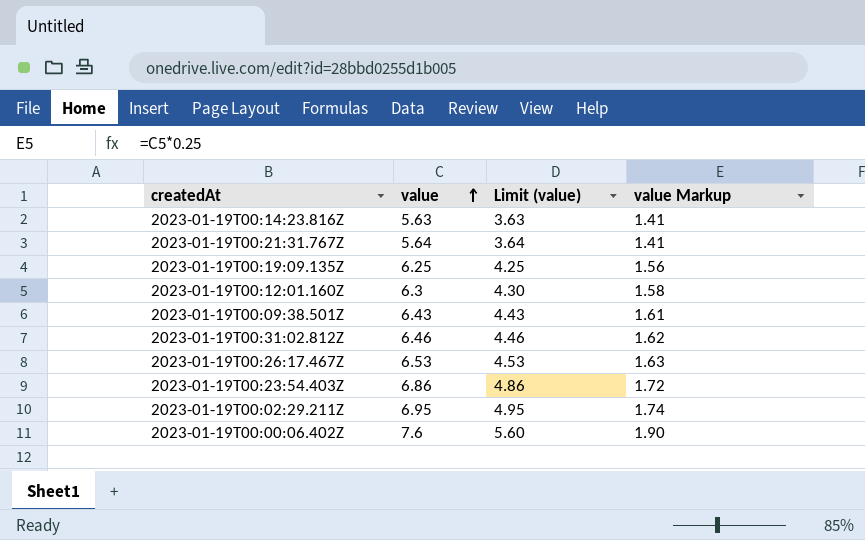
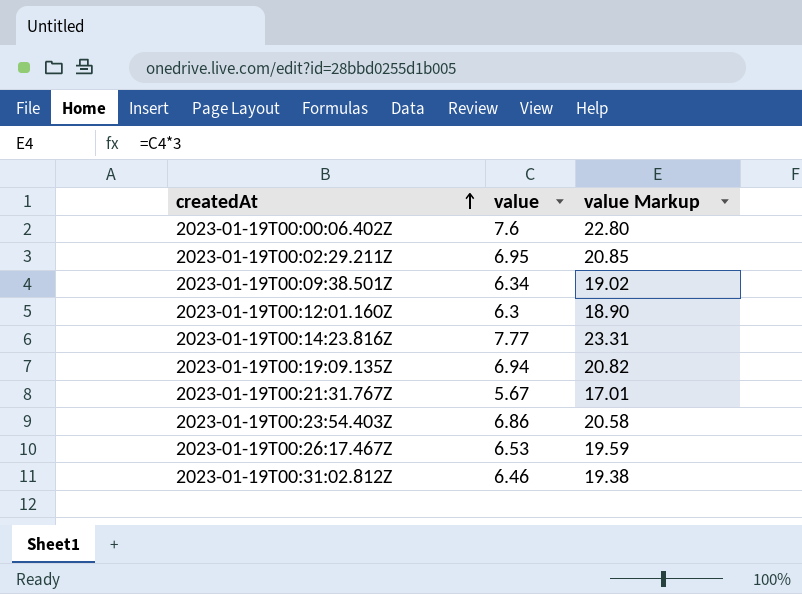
row order: value ascending -> createdAt ascending
column Limit (value) | formula: [value] - 2 -> none
column value Markup | formula: [value] * 0.25 -> [value] * 3
2023-01-19T00:09:38.501Z | value: 6.43 -> 6.34
2023-01-19T00:14:23.816Z | value: 5.63 -> 7.77
2023-01-19T00:19:09.135Z | value: 6.25 -> 6.94
2023-01-19T00:21:31.767Z | value: 5.64 -> 5.67

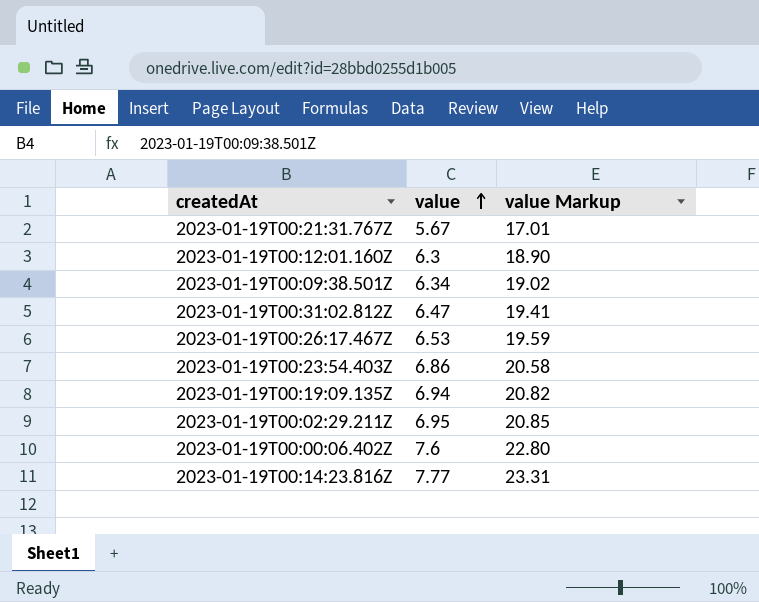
row order: createdAt ascending -> value ascending
2023-01-19T00:31:02.812Z | value: 6.46 -> 6.47
2023-01-19T00:31:02.812Z | value Markup: 19.38 -> 19.41

